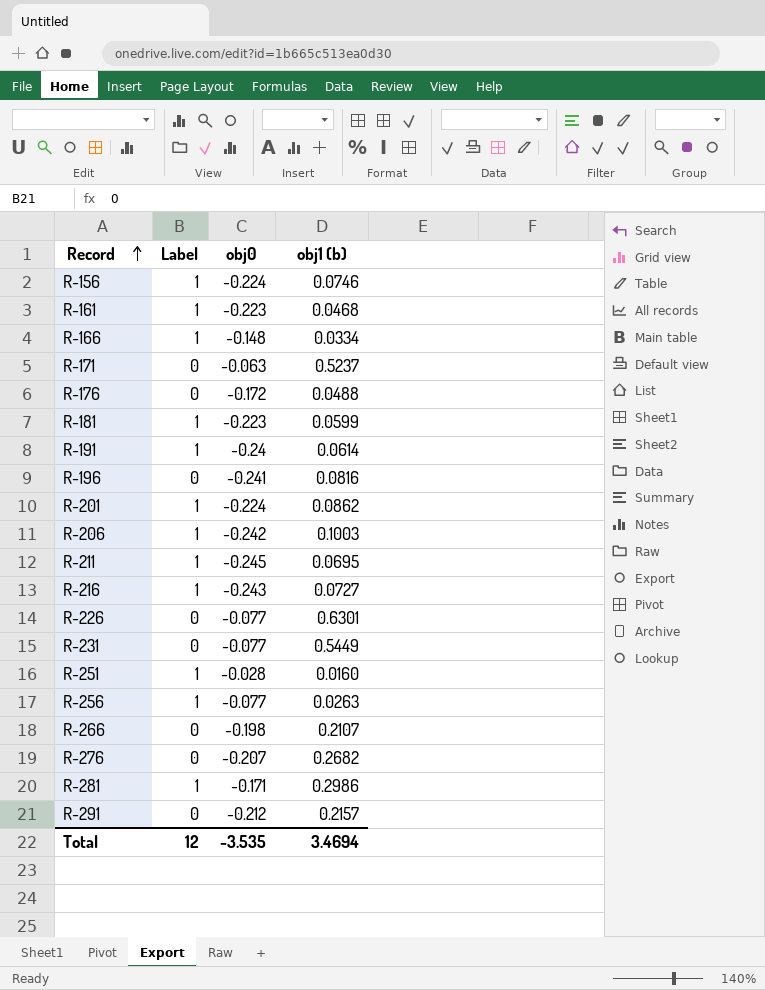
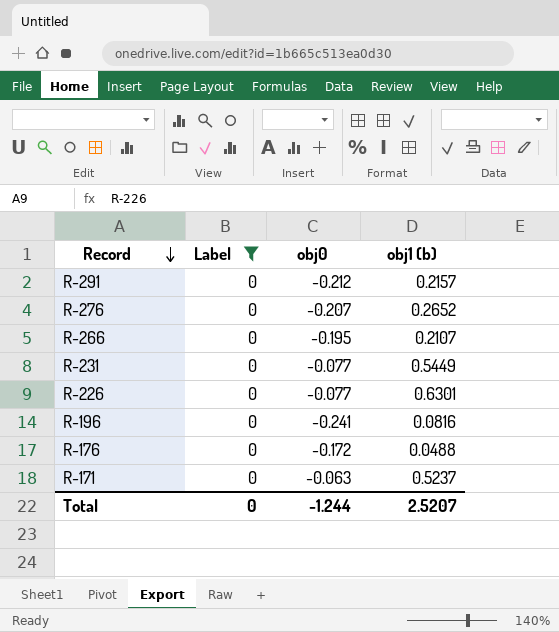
filter: none -> Label = 0
row order: Record ascending -> Record descending
R-276 | obj1 (b): 0.2682 -> 0.2652
R-266 | obj0: -0.198 -> -0.195
Total | Label: 12 -> 0
Total | obj0: -3.535 -> -1.244
Total | obj1 (b): 3.4694 -> 2.5207

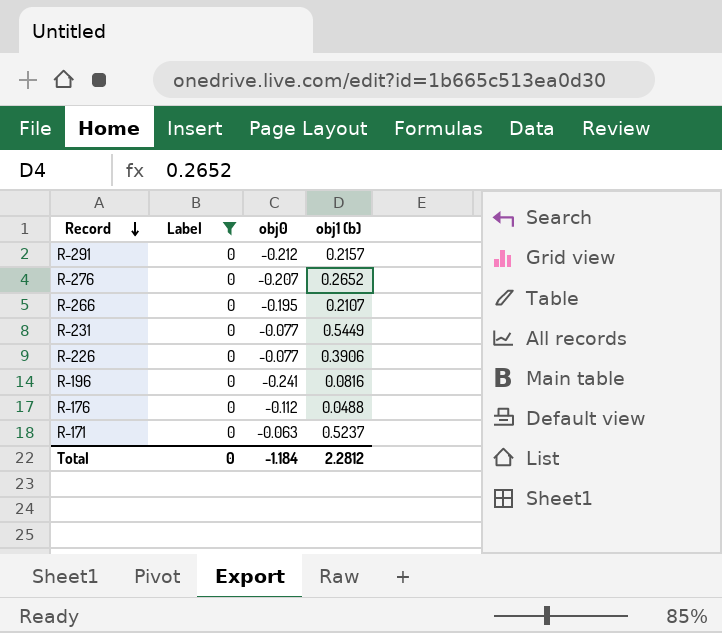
R-226 | obj1 (b): 0.6301 -> 0.3906
R-176 | obj0: -0.172 -> -0.112
Total | obj0: -1.244 -> -1.184
Total | obj1 (b): 2.5207 -> 2.2812

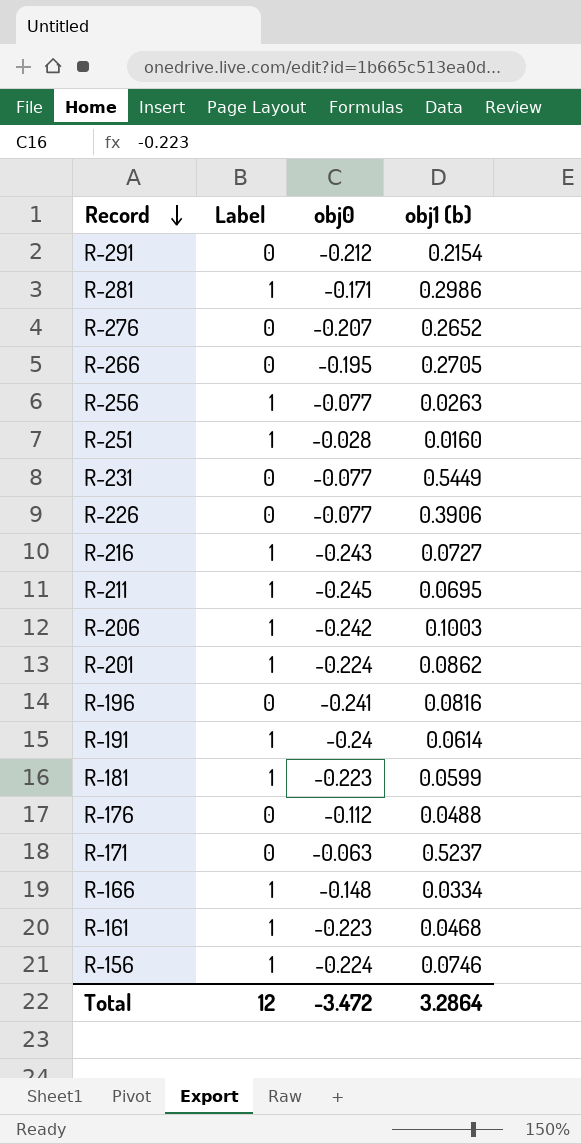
filter: Label = 0 -> none
R-291 | obj1 (b): 0.2157 -> 0.2154
R-266 | obj1 (b): 0.2107 -> 0.2705
Total | Label: 0 -> 12
Total | obj0: -1.184 -> -3.472
Total | obj1 (b): 2.2812 -> 3.2864

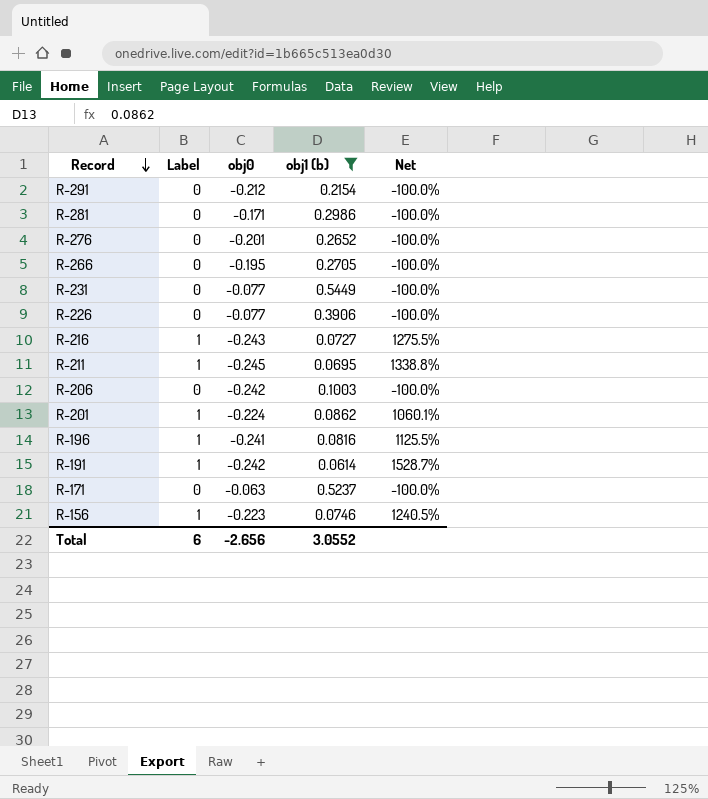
filter: none -> obj1 (b) >= 0.0614
column Net | formula: none -> ([Label] - [obj1 (b)]) / [obj1 (b)]
R-281 | Label: 1 -> 0
R-276 | obj0: -0.207 -> -0.201
R-206 | Label: 1 -> 0
R-196 | Label: 0 -> 1
R-191 | obj0: -0.24 -> -0.242
R-156 | obj0: -0.224 -> -0.223
Total | Label: 12 -> 6
Total | obj0: -3.472 -> -2.656
Total | obj1 (b): 3.2864 -> 3.0552

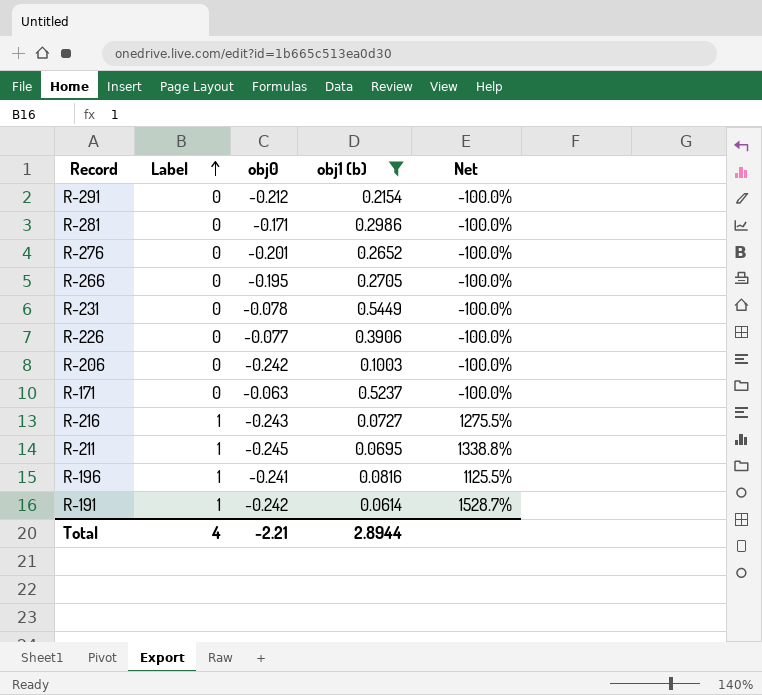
row order: Record descending -> Label ascending
row R-201: 1 | -0.224 | 0.0862 | 1060.1% -> none
row R-156: 1 | -0.223 | 0.0746 | 1240.5% -> none
R-231 | obj0: -0.077 -> -0.078
Total | Label: 6 -> 4
Total | obj0: -2.656 -> -2.21
Total | obj1 (b): 3.0552 -> 2.8944

